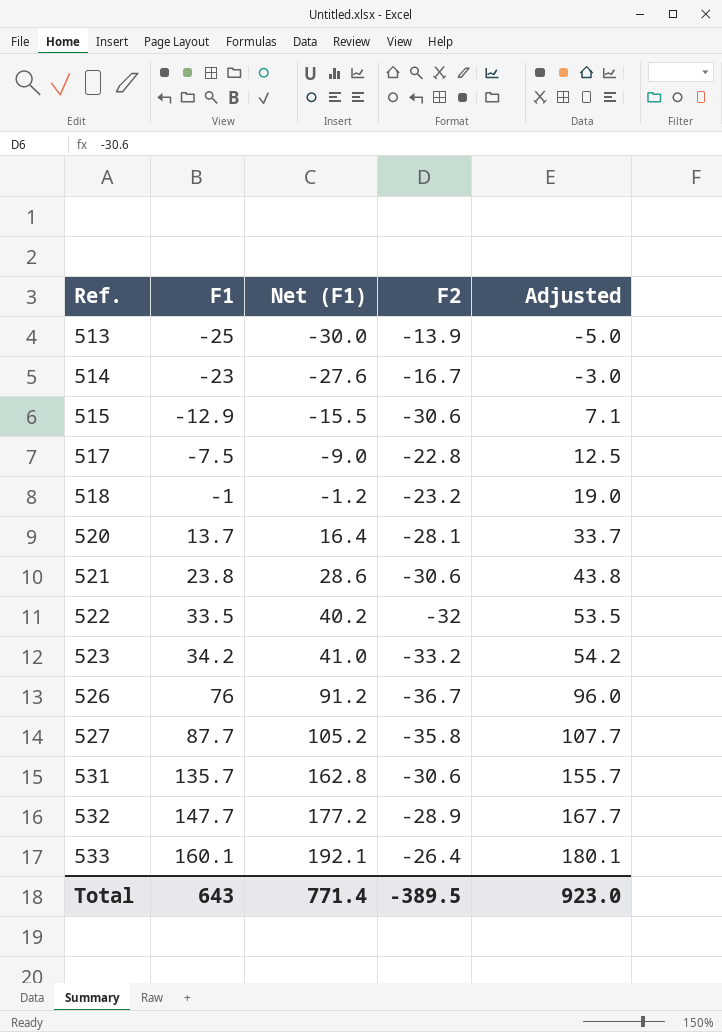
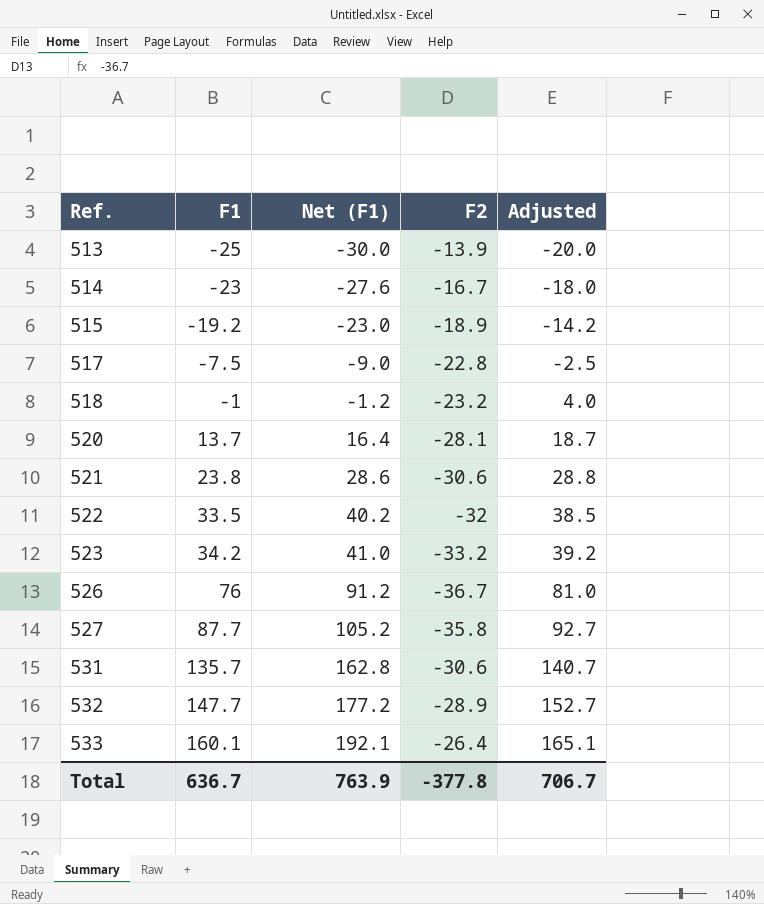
column Adjusted | formula: [F1] + 20 -> [F1] + 5
515 | F1: -12.9 -> -19.2
515 | Net (F1): -15.5 -> -23.0
515 | F2: -30.6 -> -18.9
Total | F1: 643 -> 636.7
Total | Net (F1): 771.4 -> 763.9
Total | F2: -389.5 -> -377.8
Total | Adjusted: 923.0 -> 706.7

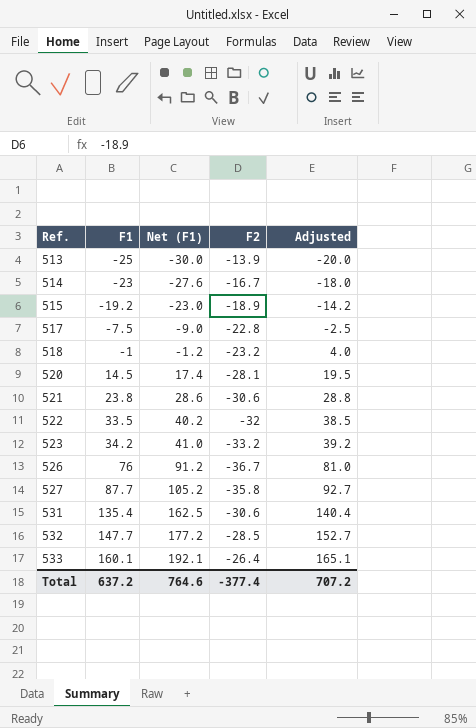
520 | F1: 13.7 -> 14.5
520 | Net (F1): 16.4 -> 17.4
520 | Adjusted: 18.7 -> 19.5
531 | F1: 135.7 -> 135.4
531 | Net (F1): 162.8 -> 162.5
531 | Adjusted: 140.7 -> 140.4
532 | F2: -28.9 -> -28.5
Total | F1: 636.7 -> 637.2
Total | Net (F1): 763.9 -> 764.6
Total | F2: -377.8 -> -377.4
Total | Adjusted: 706.7 -> 707.2

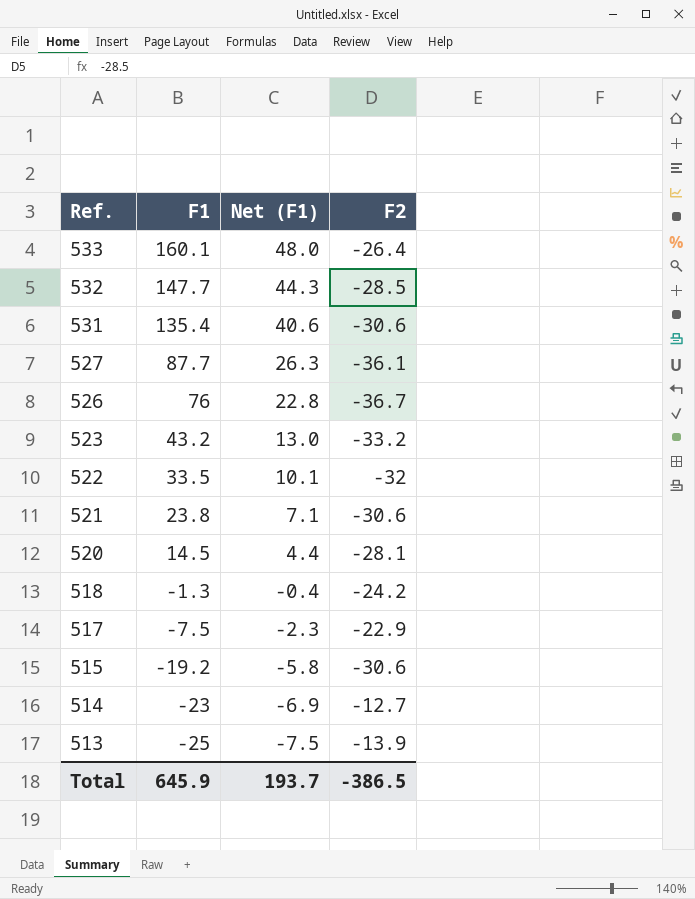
row order: Ref. ascending -> Ref. descending
column Adjusted | formula: [F1] + 5 -> none
column Net (F1) | formula: [F1] * 1.2 -> [F1] * 0.3
527 | F2: -35.8 -> -36.1
523 | F1: 34.2 -> 43.2
518 | F1: -1 -> -1.3
518 | F2: -23.2 -> -24.2
517 | F2: -22.8 -> -22.9
515 | F2: -18.9 -> -30.6
514 | F2: -16.7 -> -12.7
Total | F1: 637.2 -> 645.9
Total | Net (F1): 764.6 -> 193.7
Total | F2: -377.4 -> -386.5

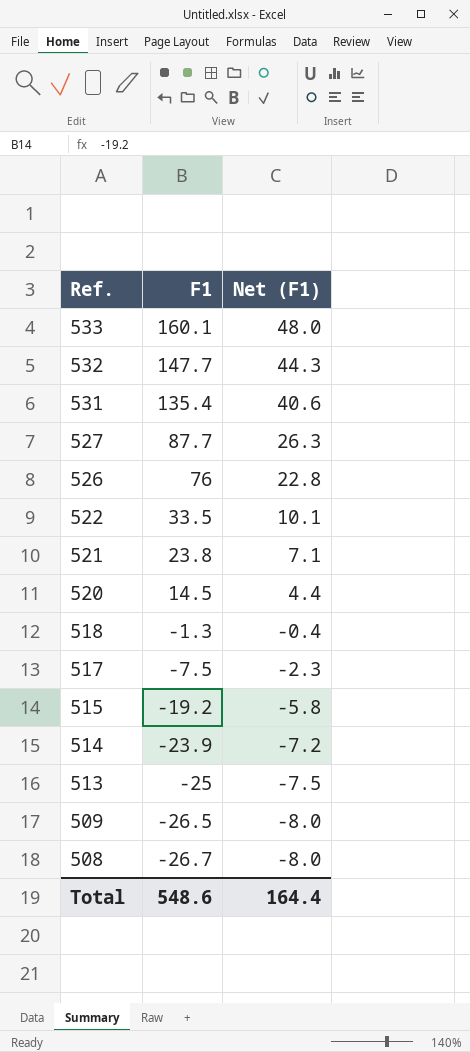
column F2 | position: 4 -> none
row 523: 43.2 | 13.0 | -33.2 -> none
514 | F1: -23 -> -23.9
514 | Net (F1): -6.9 -> -7.2
row 509: none -> -26.5 | -8.0
row 508: none -> -26.7 | -8.0
Total | F1: 645.9 -> 548.6
Total | Net (F1): 193.7 -> 164.4

